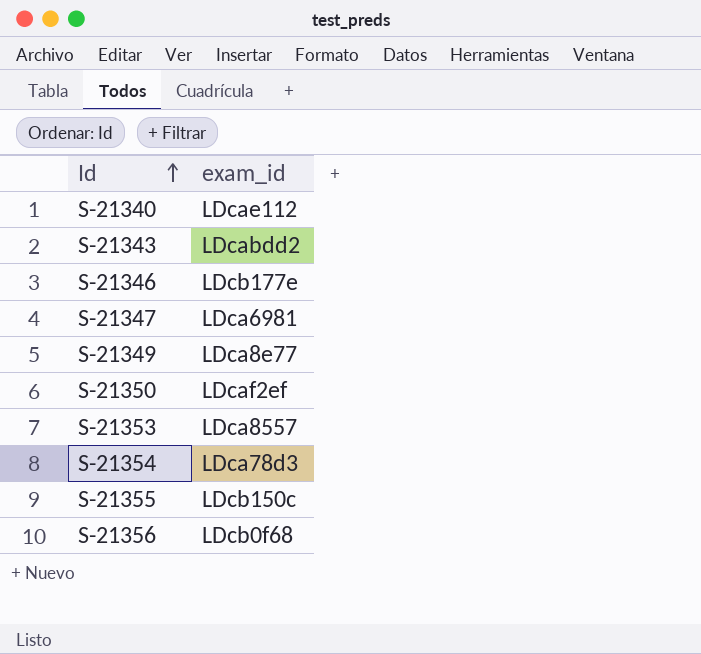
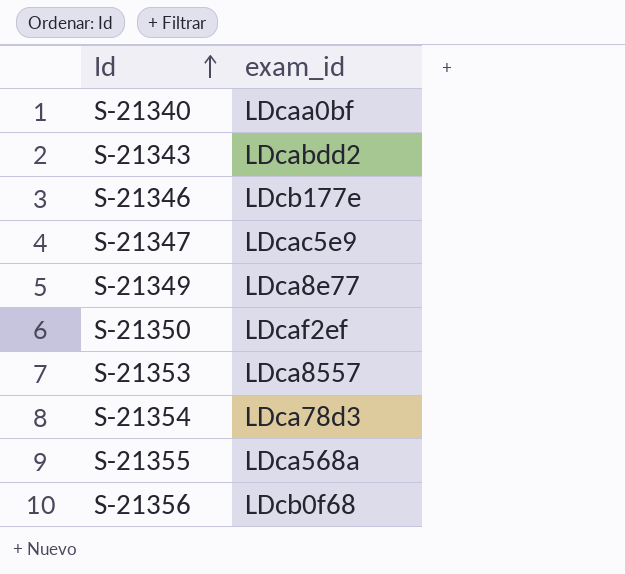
S-21340 | exam_id: LDcae112 -> LDcaa0bf
S-21347 | exam_id: LDca6981 -> LDcac5e9
S-21355 | exam_id: LDcb150c -> LDca568a

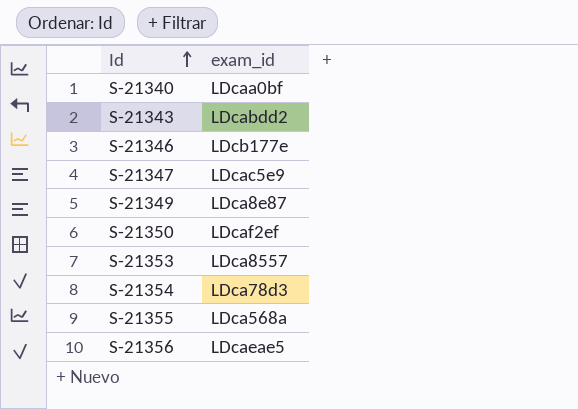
S-21349 | exam_id: LDca8e77 -> LDca8e87
S-21356 | exam_id: LDcb0f68 -> LDcaeae5

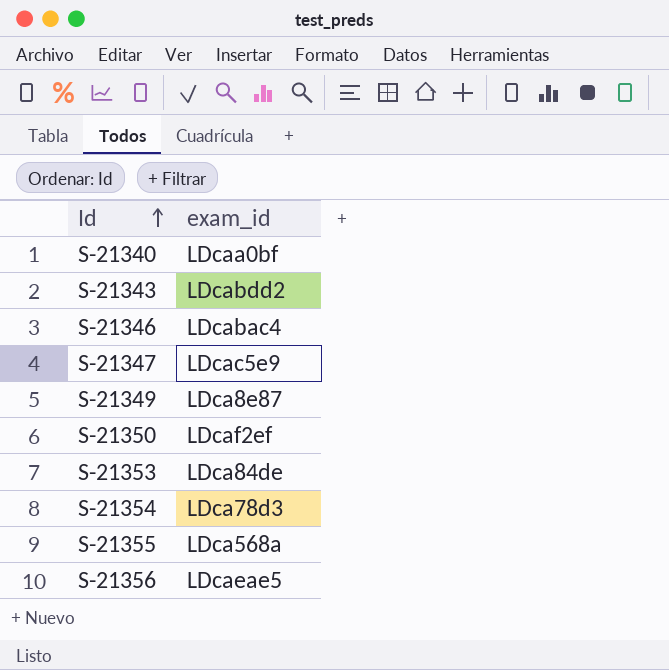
S-21346 | exam_id: LDcb177e -> LDcabac4
S-21353 | exam_id: LDca8557 -> LDca84de

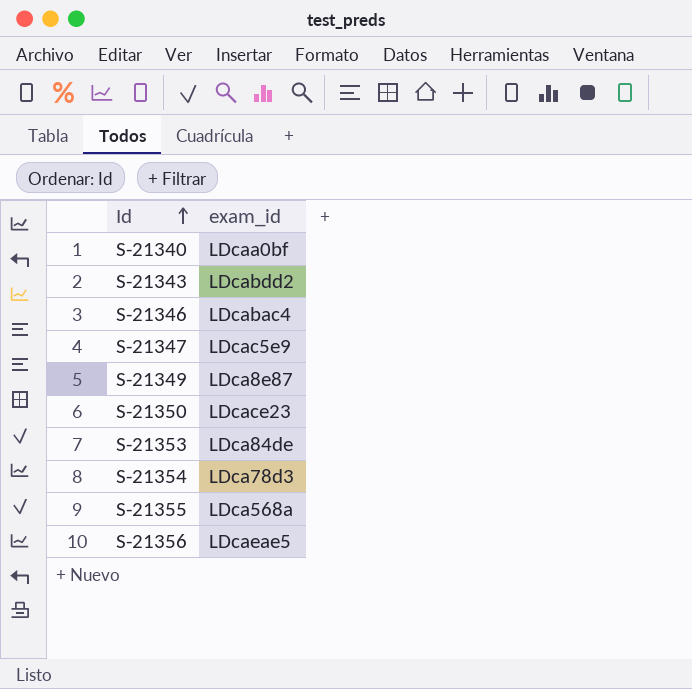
S-21350 | exam_id: LDcaf2ef -> LDcace23

